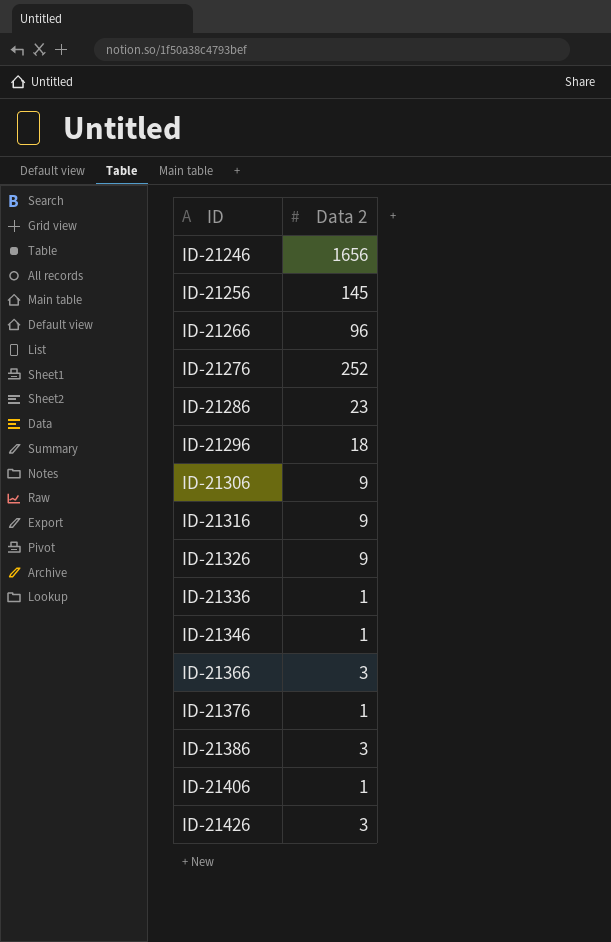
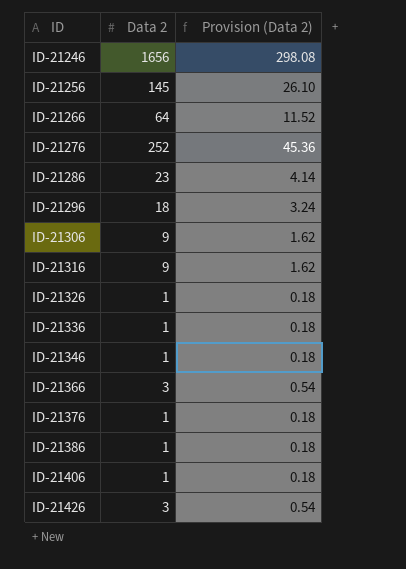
column Provision (Data 2) | formula: none -> [Data 2] * 0.18
ID-21266 | Data 2: 96 -> 64
ID-21326 | Data 2: 9 -> 1
ID-21386 | Data 2: 3 -> 1

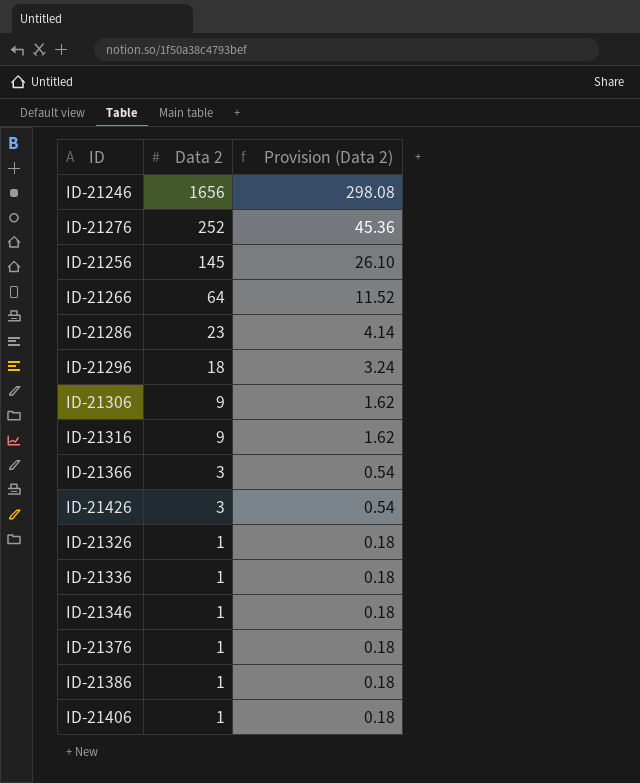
row order: ID ascending -> Data 2 descending

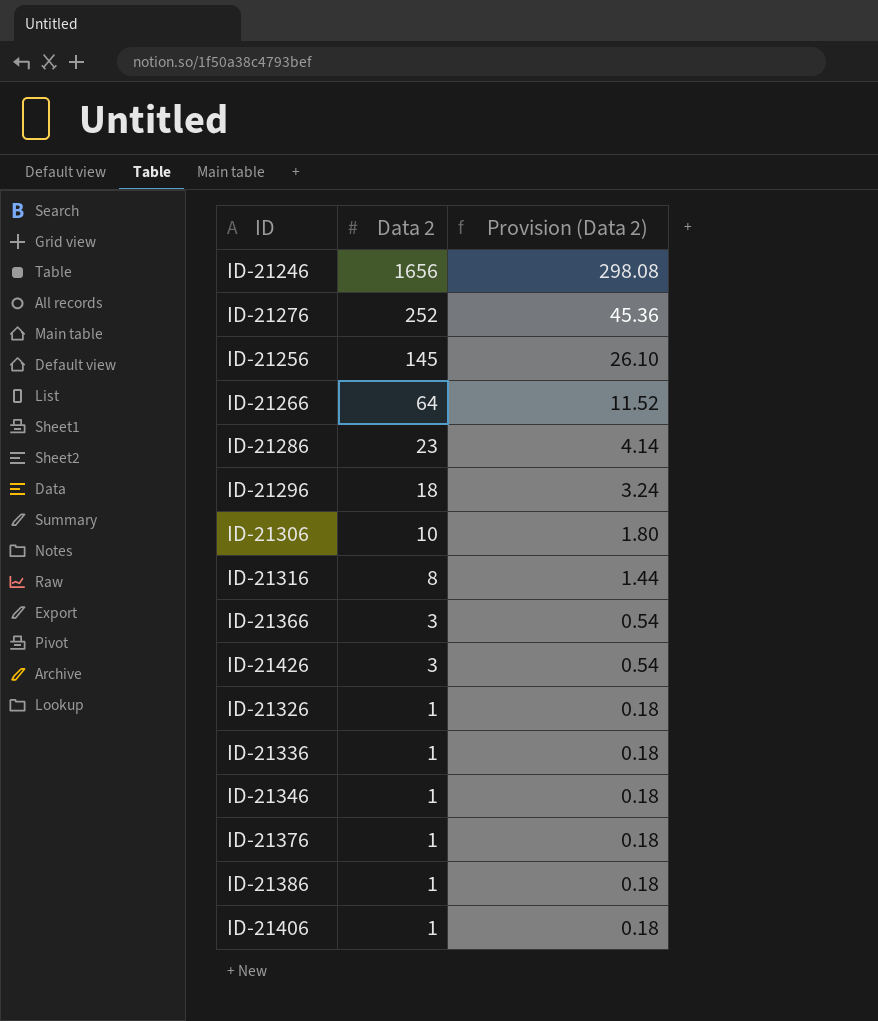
ID-21306 | Data 2: 9 -> 10
ID-21306 | Provision (Data 2): 1.62 -> 1.80
ID-21316 | Data 2: 9 -> 8
ID-21316 | Provision (Data 2): 1.62 -> 1.44

